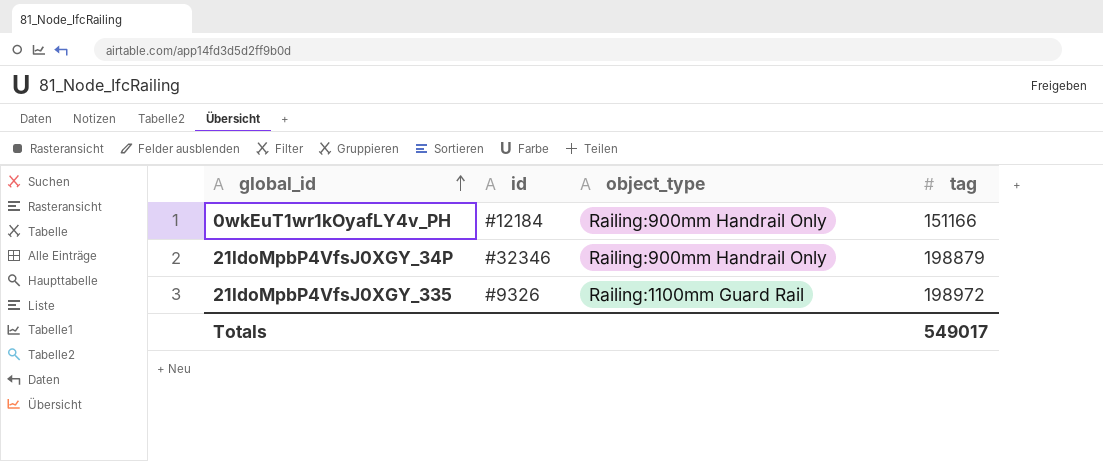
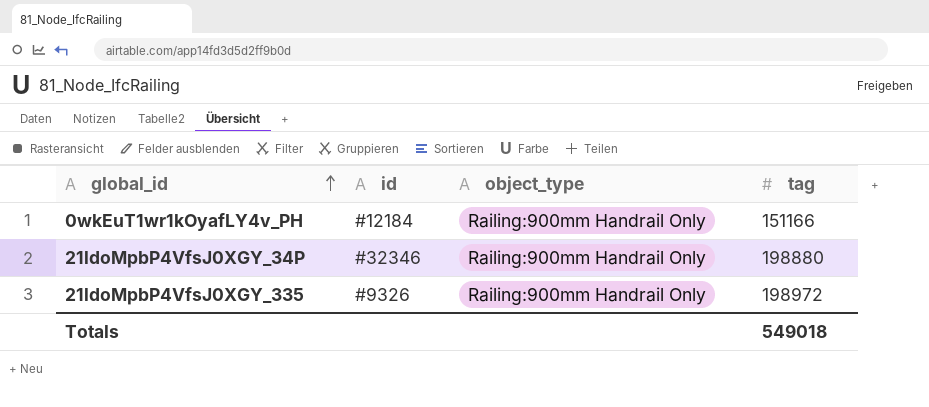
21ldoMpbP4VfsJ0XGY_34P | tag: 198879 -> 198880
21ldoMpbP4VfsJ0XGY_335 | object_type: Railing:1100mm Guard Rail -> Railing:900mm Handrail Only
Totals | tag: 549017 -> 549018

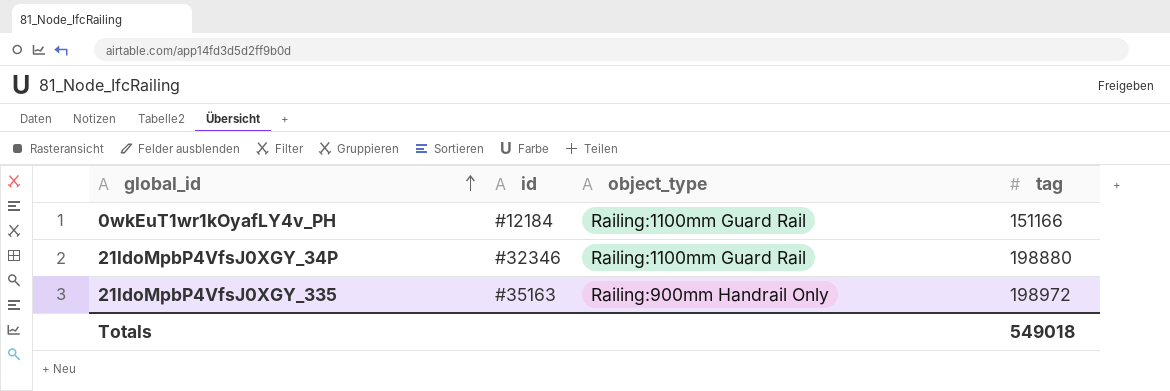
0wkEuT1wr1kOyafLY4v_PH | object_type: Railing:900mm Handrail Only -> Railing:1100mm Guard Rail
21ldoMpbP4VfsJ0XGY_34P | object_type: Railing:900mm Handrail Only -> Railing:1100mm Guard Rail
21ldoMpbP4VfsJ0XGY_335 | id: #9326 -> #35163

